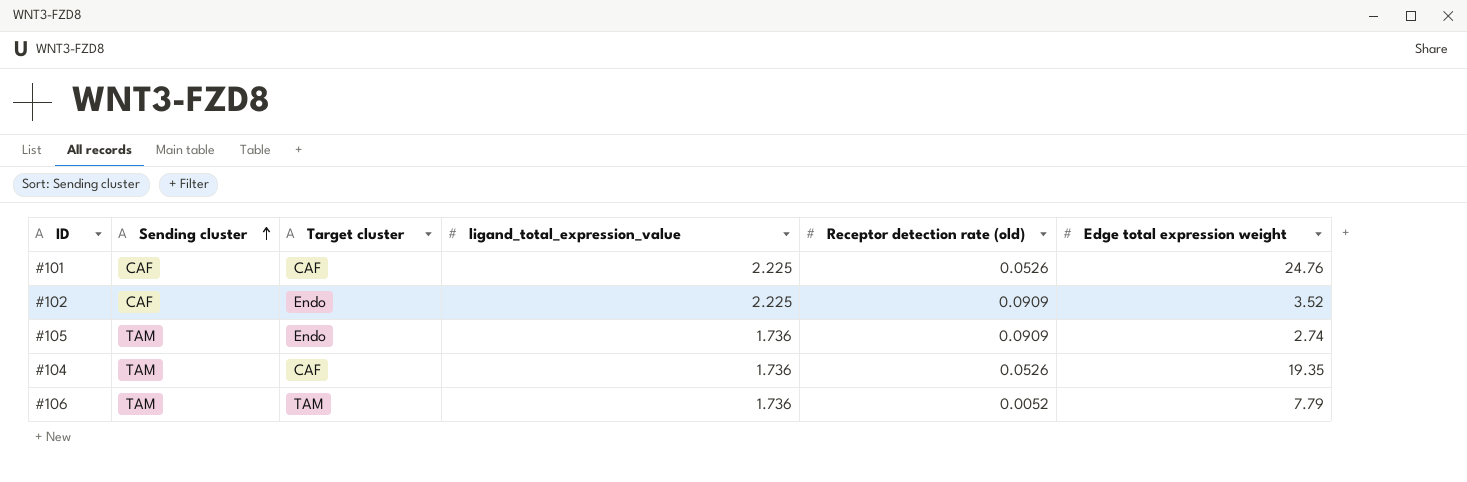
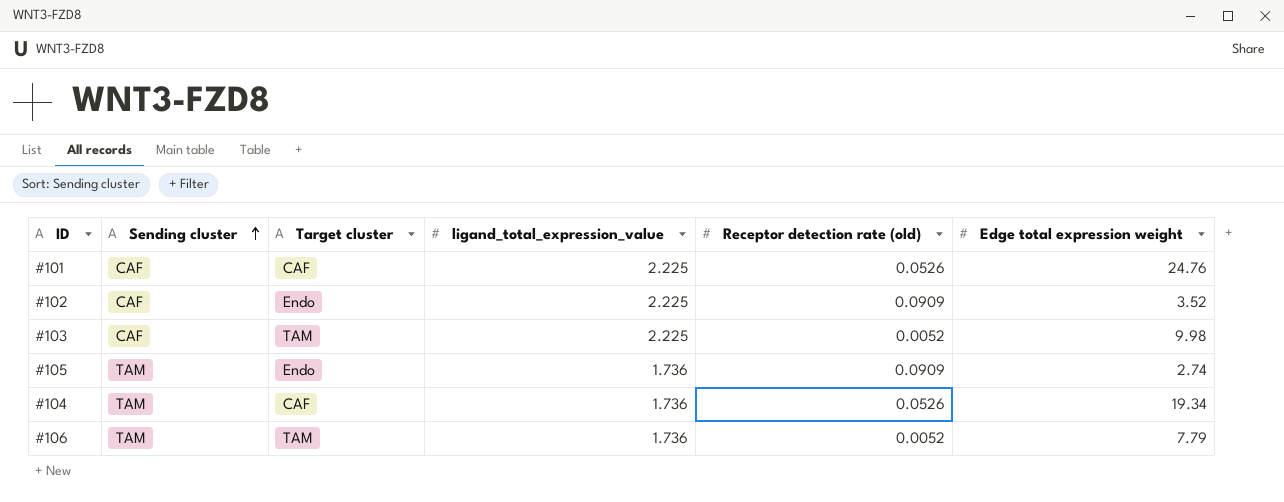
row #103: none -> CAF | TAM | 2.225 | 0.0052 | 9.98
#104 | Edge total expression weight: 19.35 -> 19.34

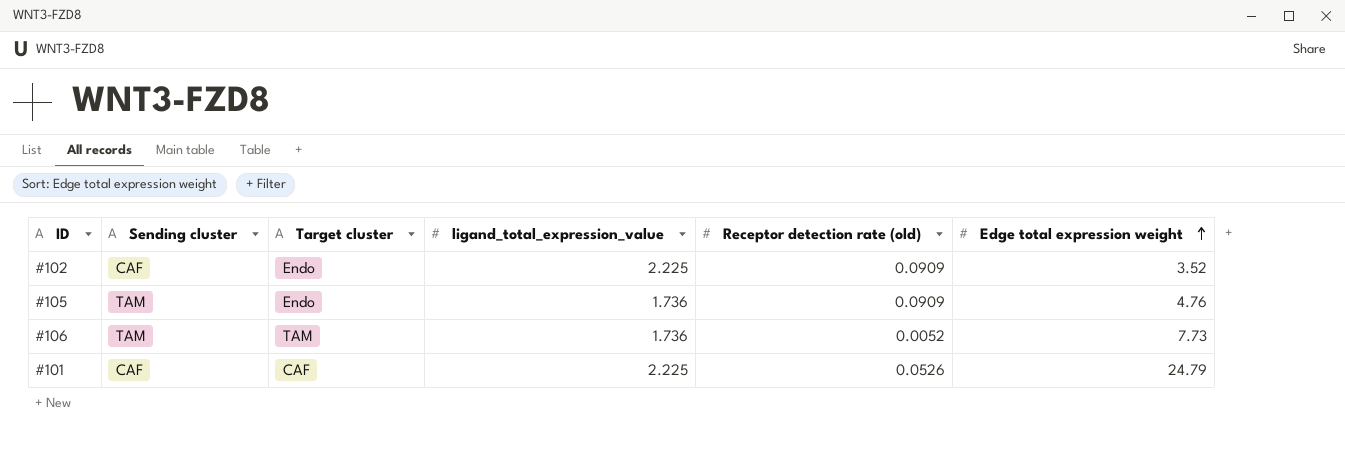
row order: Sending cluster ascending -> Edge total expression weight ascending
row #103: CAF | TAM | 2.225 | 0.0052 | 9.98 -> none
row #104: TAM | CAF | 1.736 | 0.0526 | 19.34 -> none
#105 | Edge total expression weight: 2.74 -> 4.76
#106 | Edge total expression weight: 7.79 -> 7.73
#101 | Edge total expression weight: 24.76 -> 24.79

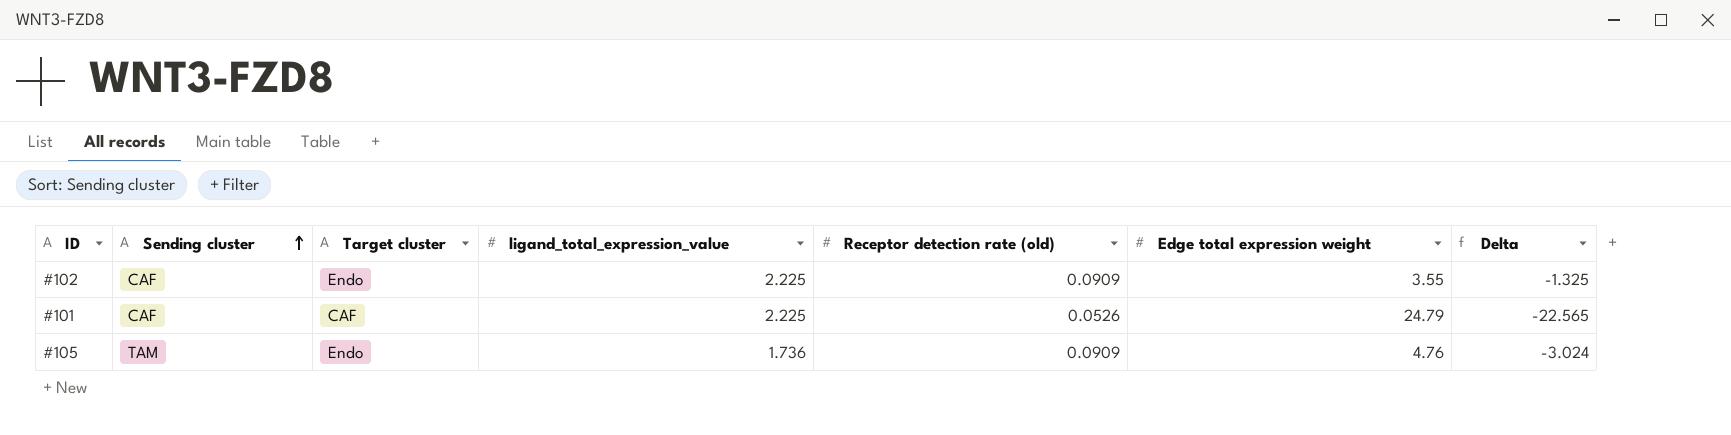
row order: Edge total expression weight ascending -> Sending cluster ascending
column Delta | formula: none -> [ligand_total_expression_value] - [Edge total expression weight]
row #106: TAM | TAM | 1.736 | 0.0052 | 7.73 -> none
#102 | Edge total expression weight: 3.52 -> 3.55

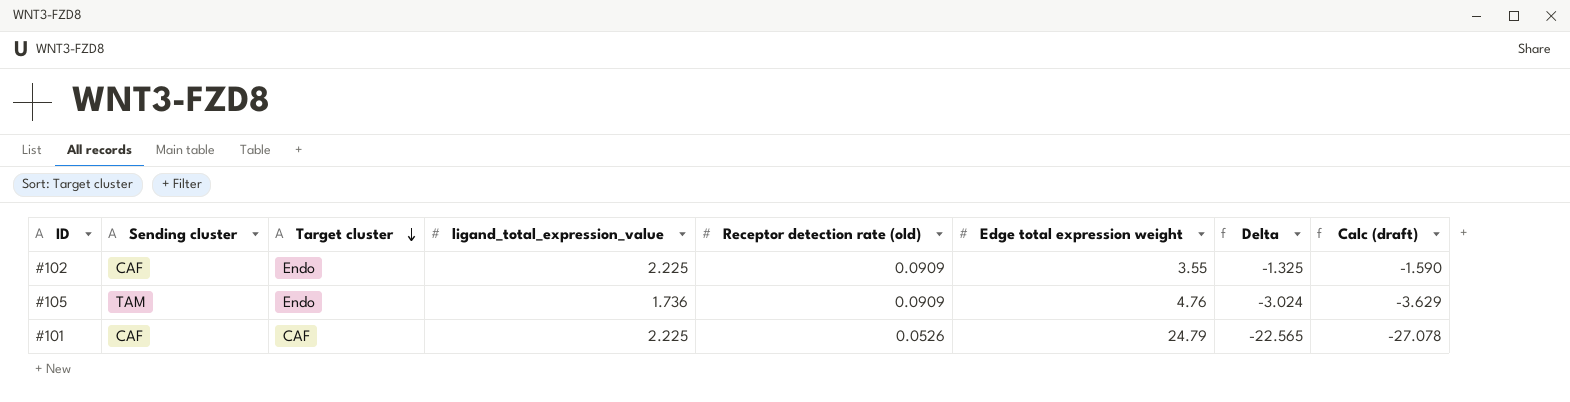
row order: Sending cluster ascending -> Target cluster descending
column Calc (draft) | formula: none -> [Delta] * 1.2

